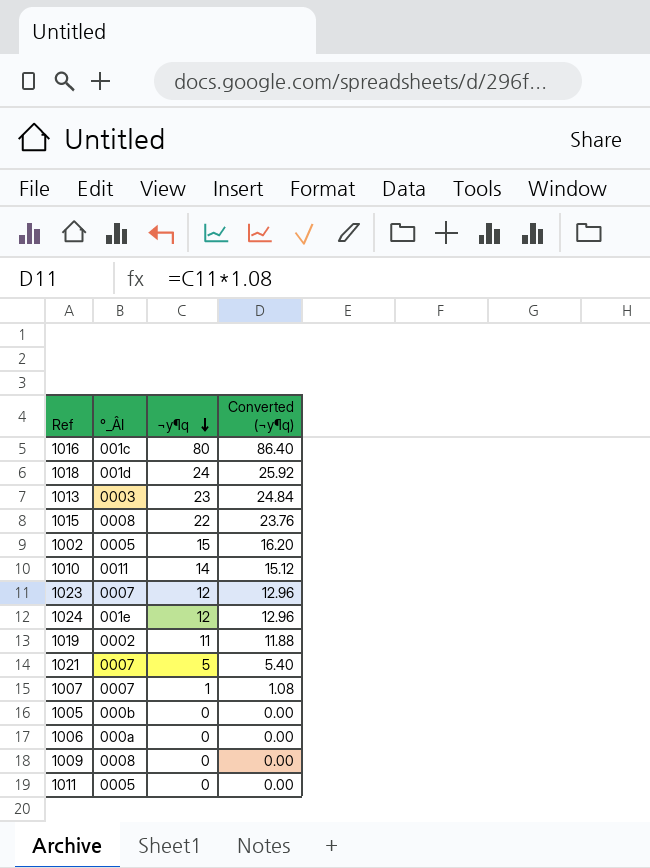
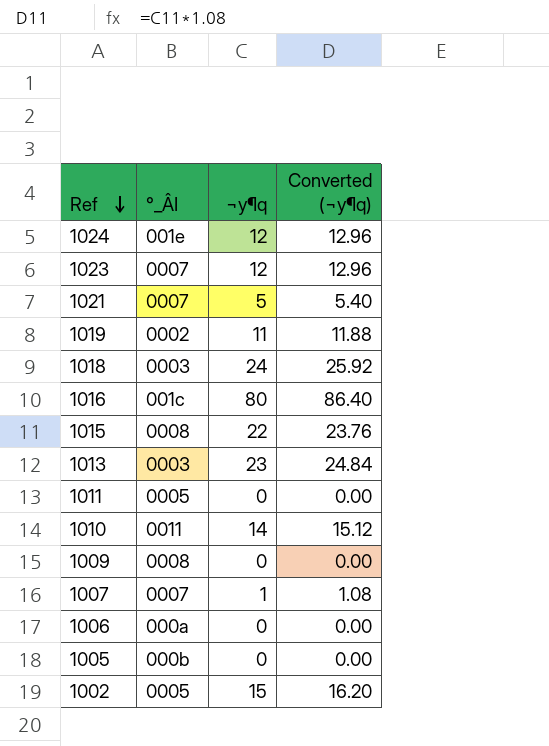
row order: ¬y¶q descending -> Ref descending
1018 | °_ÂI: 001d -> 0003

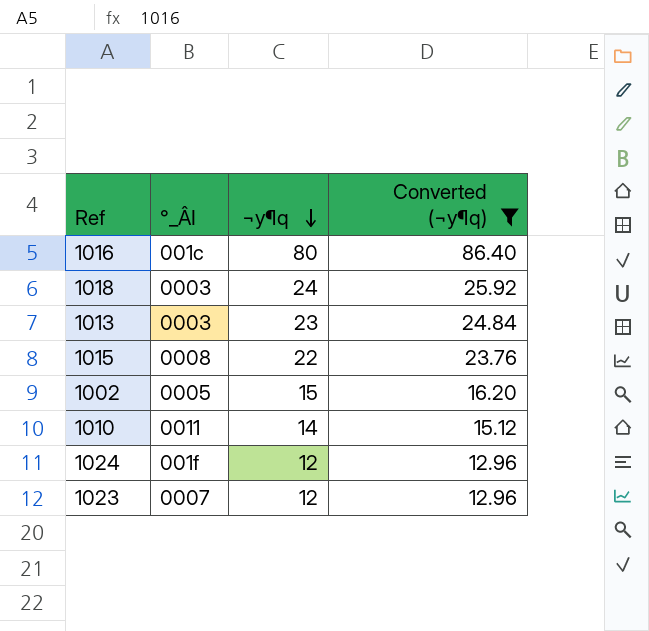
filter: none -> Converted (¬y¶q) >= 12.96
row order: Ref descending -> ¬y¶q descending
1024 | °_ÂI: 001e -> 001f

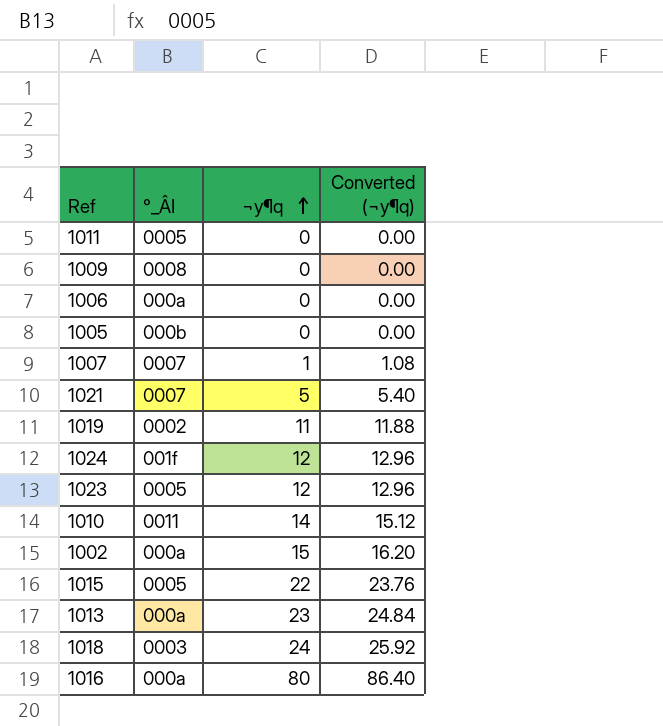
filter: Converted (¬y¶q) >= 12.96 -> none
row order: ¬y¶q descending -> ¬y¶q ascending
1023 | °_ÂI: 0007 -> 0005
1002 | °_ÂI: 0005 -> 000a
1015 | °_ÂI: 0008 -> 0005
1013 | °_ÂI: 0003 -> 000a
1016 | °_ÂI: 001c -> 000a

